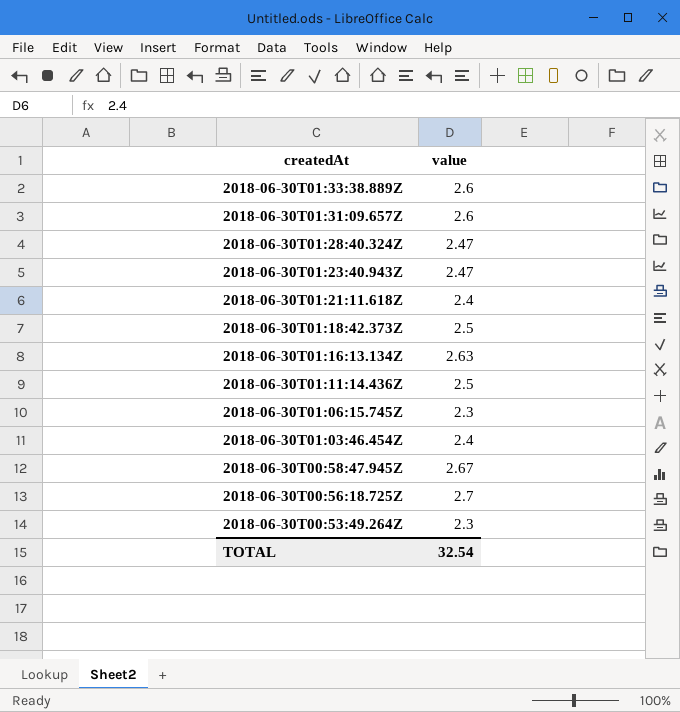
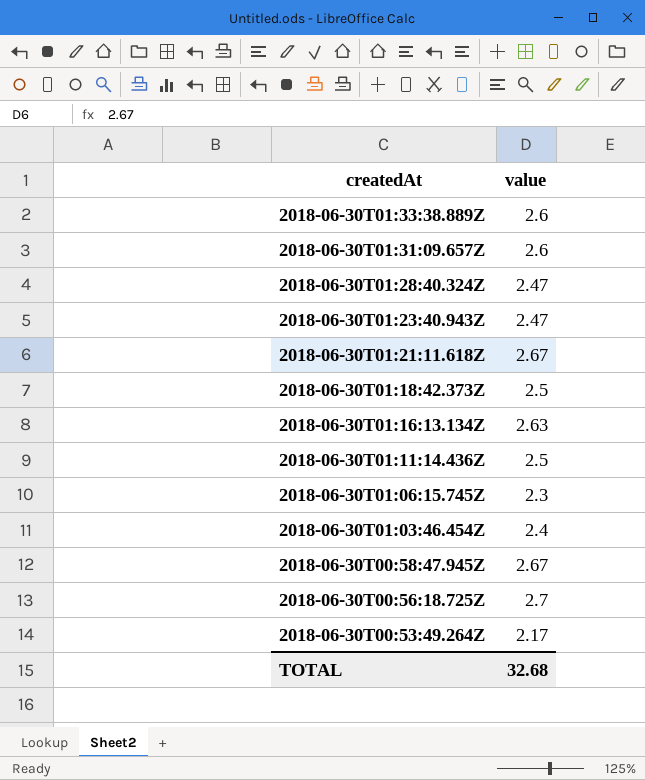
2018-06-30T01:21:11.618Z | value: 2.4 -> 2.67
2018-06-30T00:53:49.264Z | value: 2.3 -> 2.17
TOTAL | value: 32.54 -> 32.68

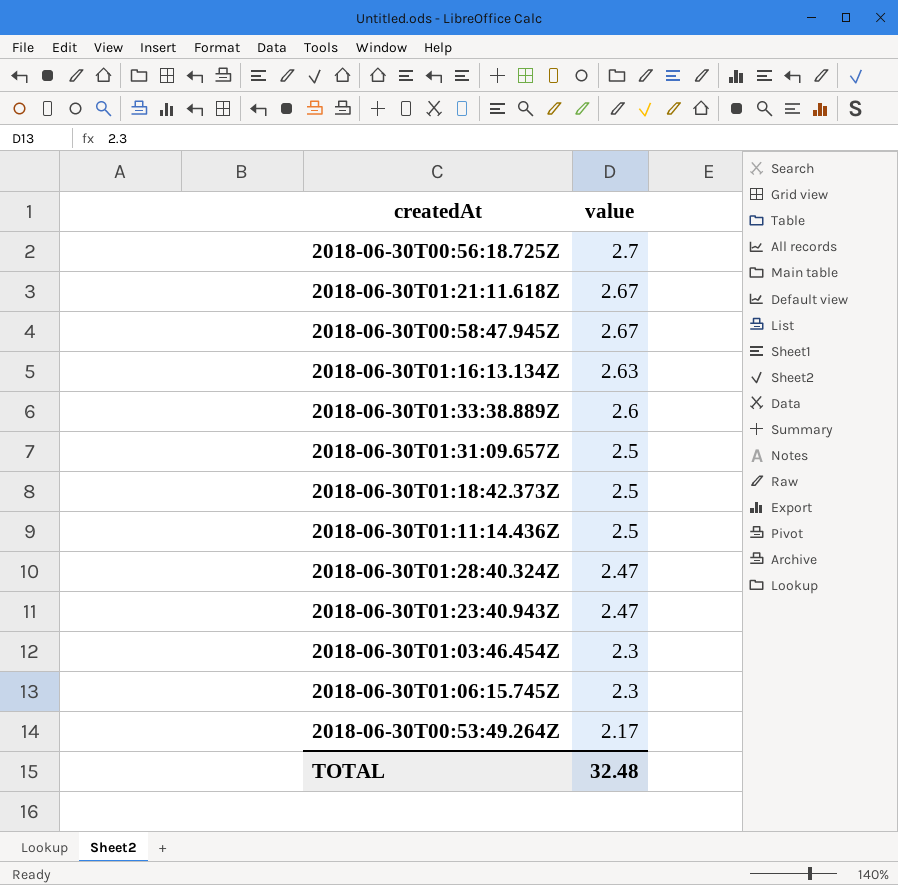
row order: createdAt descending -> value descending
2018-06-30T01:31:09.657Z | value: 2.6 -> 2.5
2018-06-30T01:03:46.454Z | value: 2.4 -> 2.3
TOTAL | value: 32.68 -> 32.48

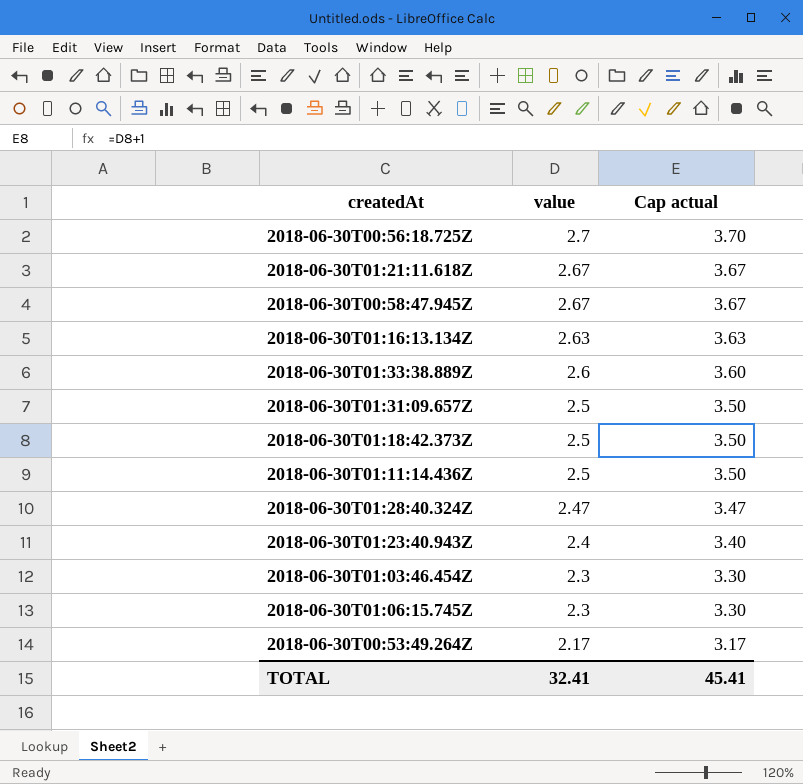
column Cap actual | formula: none -> [value] + 1
2018-06-30T01:23:40.943Z | value: 2.47 -> 2.4
TOTAL | value: 32.48 -> 32.41

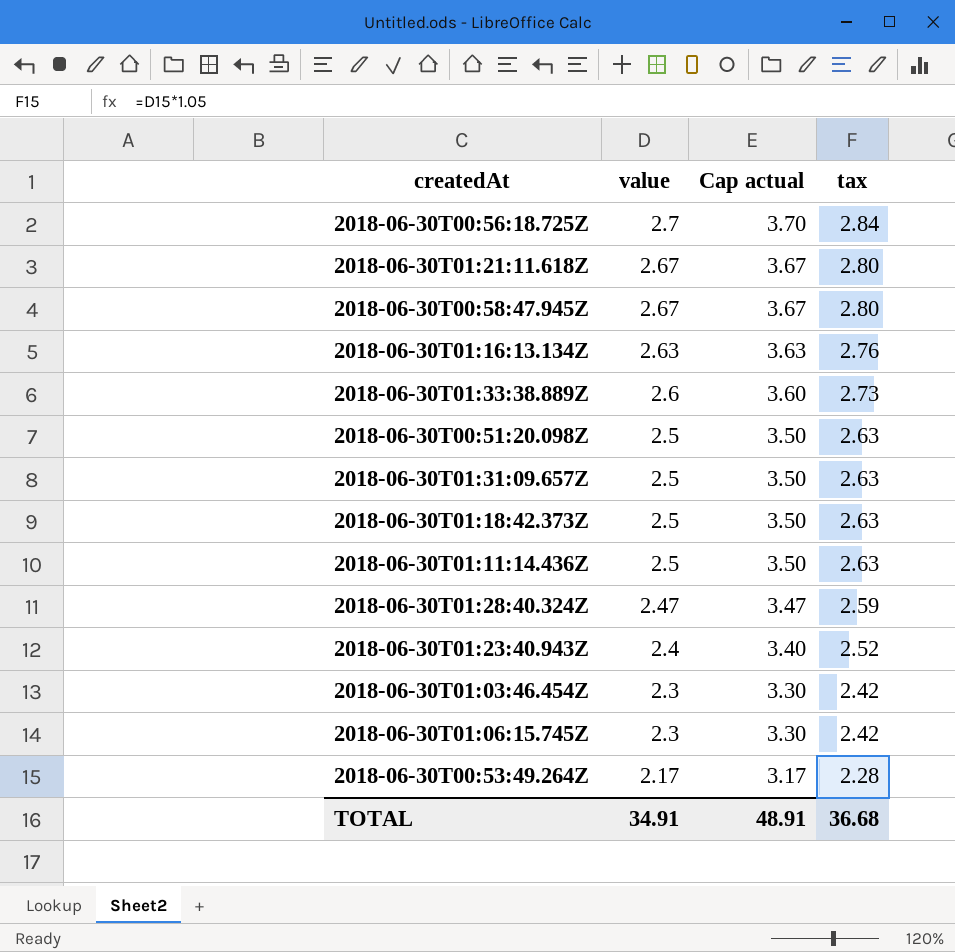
column tax | formula: none -> [value] * 1.05
row 2018-06-30T00:51:20.098Z: none -> 2.5 | 3.50 | 2.63
TOTAL | value: 32.41 -> 34.91
TOTAL | Cap actual: 45.41 -> 48.91

